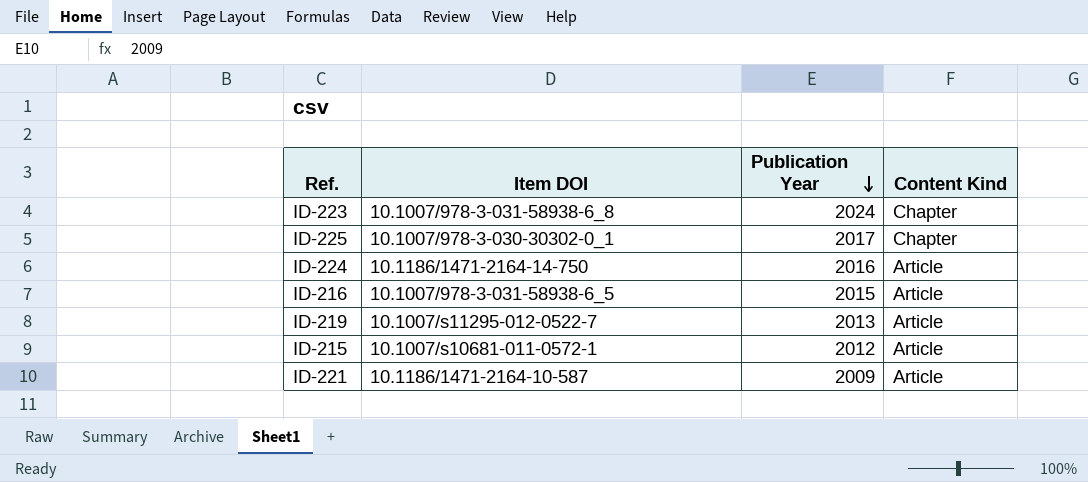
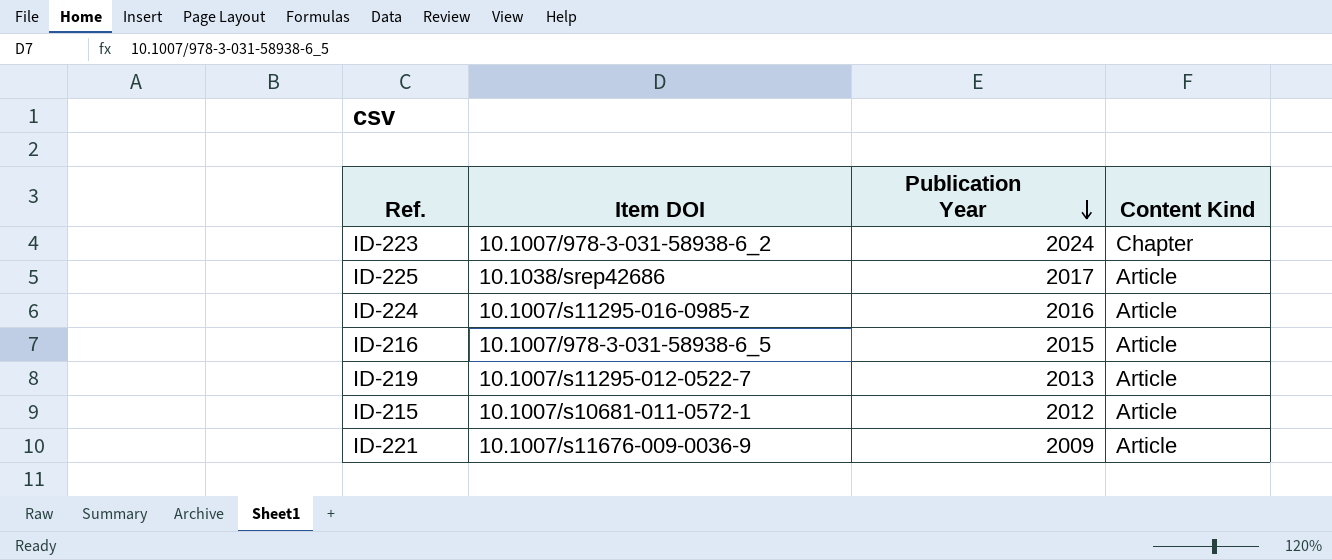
ID-223 | Item DOI: 10.1007/978-3-031-58938-6_8 -> 10.1007/978-3-031-58938-6_2
ID-225 | Item DOI: 10.1007/978-3-030-30302-0_1 -> 10.1038/srep42686
ID-225 | Content Kind: Chapter -> Article
ID-224 | Item DOI: 10.1186/1471-2164-14-750 -> 10.1007/s11295-016-0985-z
ID-221 | Item DOI: 10.1186/1471-2164-10-587 -> 10.1007/s11676-009-0036-9

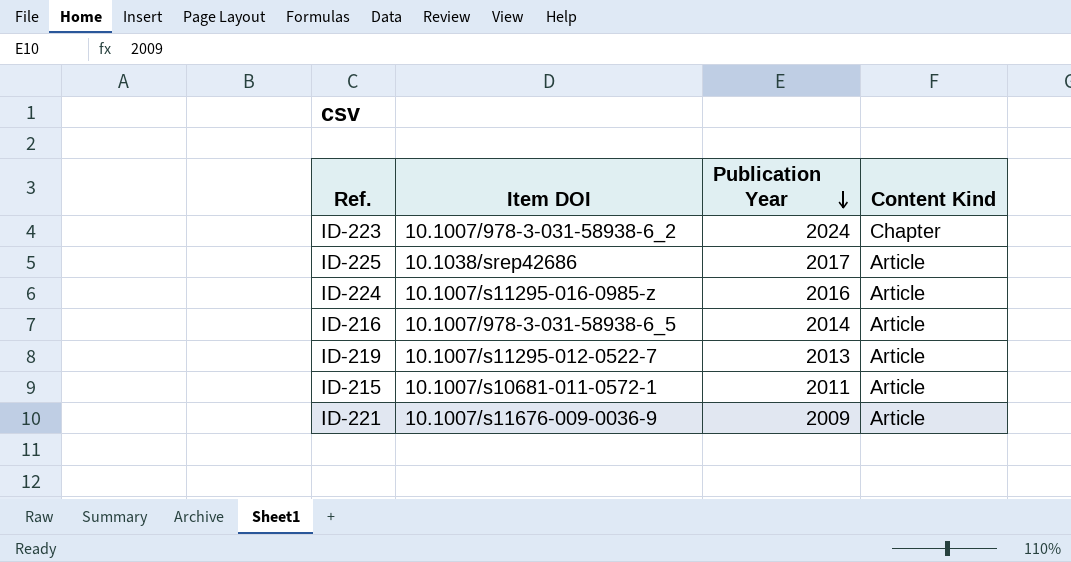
ID-216 | Publication Year: 2015 -> 2014
ID-215 | Publication Year: 2012 -> 2011

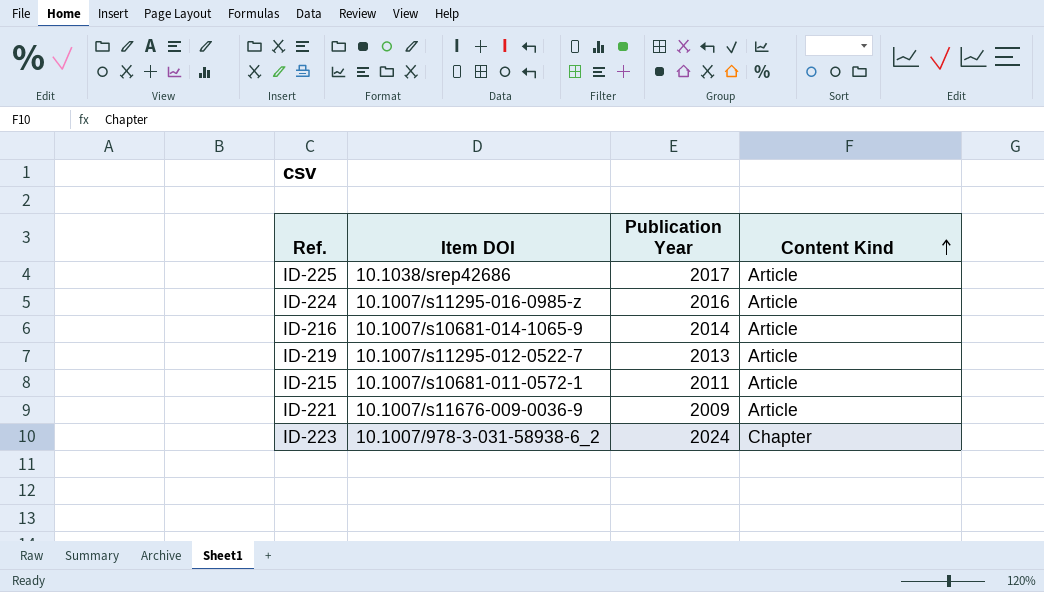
row order: Publication Year descending -> Content Kind ascending
ID-216 | Item DOI: 10.1007/978-3-031-58938-6_5 -> 10.1007/s10681-014-1065-9

